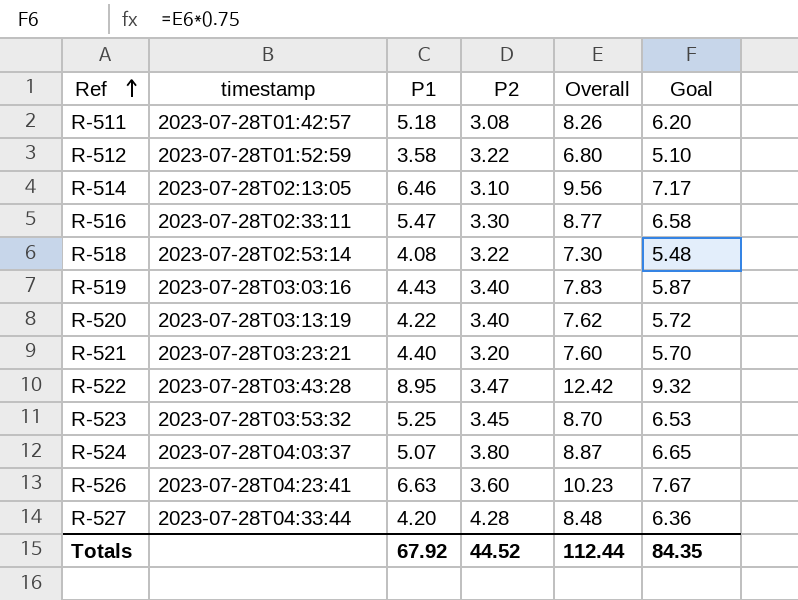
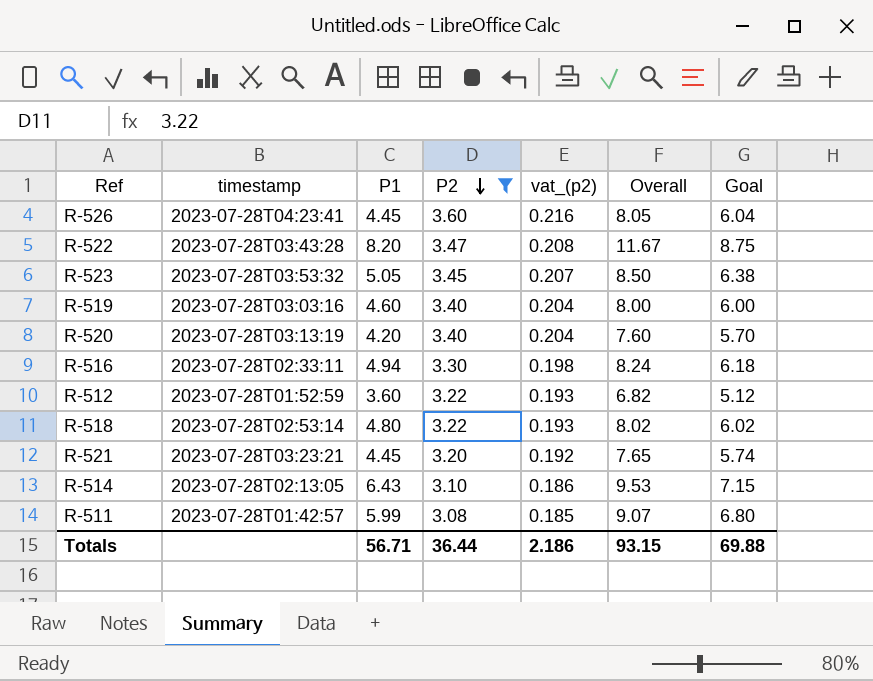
filter: none -> P2 <= 3.60
row order: Ref ascending -> P2 descending
column vat_(p2) | formula: none -> [P2] * 0.06
R-526 | P1: 6.63 -> 4.45
R-526 | Overall: 10.23 -> 8.05
R-526 | Goal: 7.67 -> 6.04
R-522 | P1: 8.95 -> 8.20
R-522 | Overall: 12.42 -> 11.67
R-522 | Goal: 9.32 -> 8.75
R-523 | P1: 5.25 -> 5.05
R-523 | Overall: 8.70 -> 8.50
R-523 | Goal: 6.53 -> 6.38
R-519 | P1: 4.43 -> 4.60
R-519 | Overall: 7.83 -> 8.00
R-519 | Goal: 5.87 -> 6.00
R-520 | P1: 4.22 -> 4.20
R-520 | Overall: 7.62 -> 7.60
R-520 | Goal: 5.72 -> 5.70
R-516 | P1: 5.47 -> 4.94
R-516 | Overall: 8.77 -> 8.24
R-516 | Goal: 6.58 -> 6.18
R-512 | P1: 3.58 -> 3.60
R-512 | Overall: 6.80 -> 6.82
R-512 | Goal: 5.10 -> 5.12
R-518 | P1: 4.08 -> 4.80
R-518 | Overall: 7.30 -> 8.02
R-518 | Goal: 5.48 -> 6.02
R-521 | P1: 4.40 -> 4.45
R-521 | Overall: 7.60 -> 7.65
R-521 | Goal: 5.70 -> 5.74
R-514 | P1: 6.46 -> 6.43
R-514 | Overall: 9.56 -> 9.53
R-514 | Goal: 7.17 -> 7.15
R-511 | P1: 5.18 -> 5.99
R-511 | Overall: 8.26 -> 9.07
R-511 | Goal: 6.20 -> 6.80
Totals | P1: 67.92 -> 56.71
Totals | P2: 44.52 -> 36.44
Totals | Overall: 112.44 -> 93.15
Totals | Goal: 84.35 -> 69.88

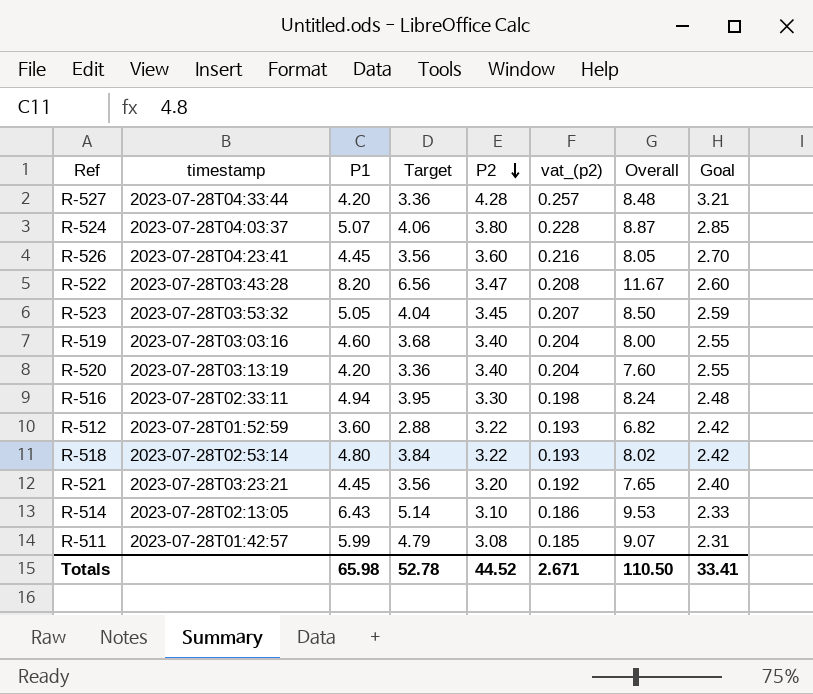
filter: P2 <= 3.60 -> none
column Target | formula: none -> [P1] * 0.8
column Goal | formula: [Overall] * 0.75 -> [P2] * 0.75
Totals | P1: 56.71 -> 65.98
Totals | P2: 36.44 -> 44.52
Totals | vat_(p2): 2.186 -> 2.671
Totals | Overall: 93.15 -> 110.50
Totals | Goal: 69.88 -> 33.41

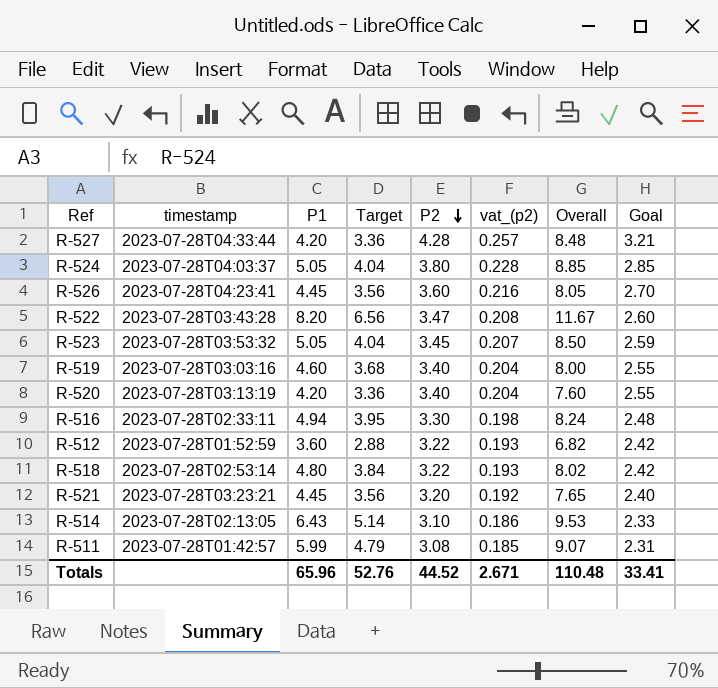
R-524 | P1: 5.07 -> 5.05
R-524 | Target: 4.06 -> 4.04
R-524 | Overall: 8.87 -> 8.85
Totals | P1: 65.98 -> 65.96
Totals | Target: 52.78 -> 52.76
Totals | Overall: 110.50 -> 110.48

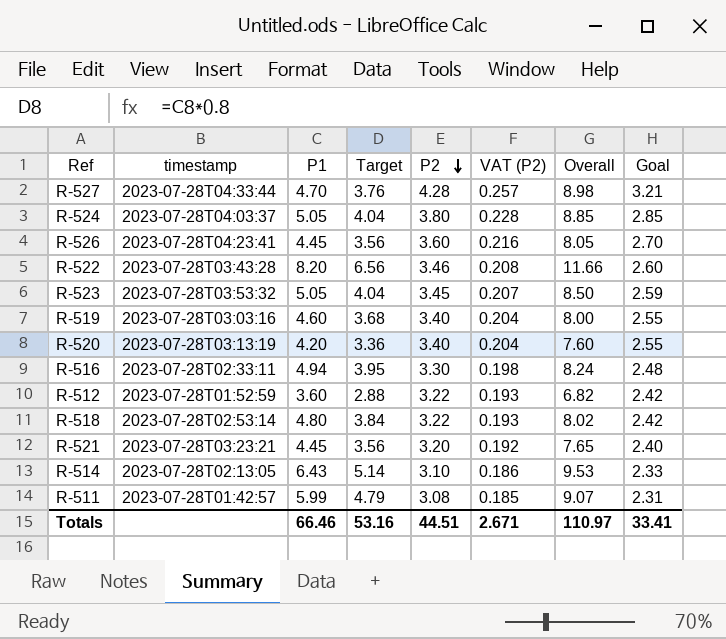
column name: vat_(p2) -> VAT (P2)
R-527 | P1: 4.20 -> 4.70
R-527 | Target: 3.36 -> 3.76
R-527 | Overall: 8.48 -> 8.98
R-522 | P2: 3.47 -> 3.46
R-522 | Overall: 11.67 -> 11.66
Totals | P1: 65.96 -> 66.46
Totals | Target: 52.76 -> 53.16
Totals | P2: 44.52 -> 44.51
Totals | Overall: 110.48 -> 110.97

